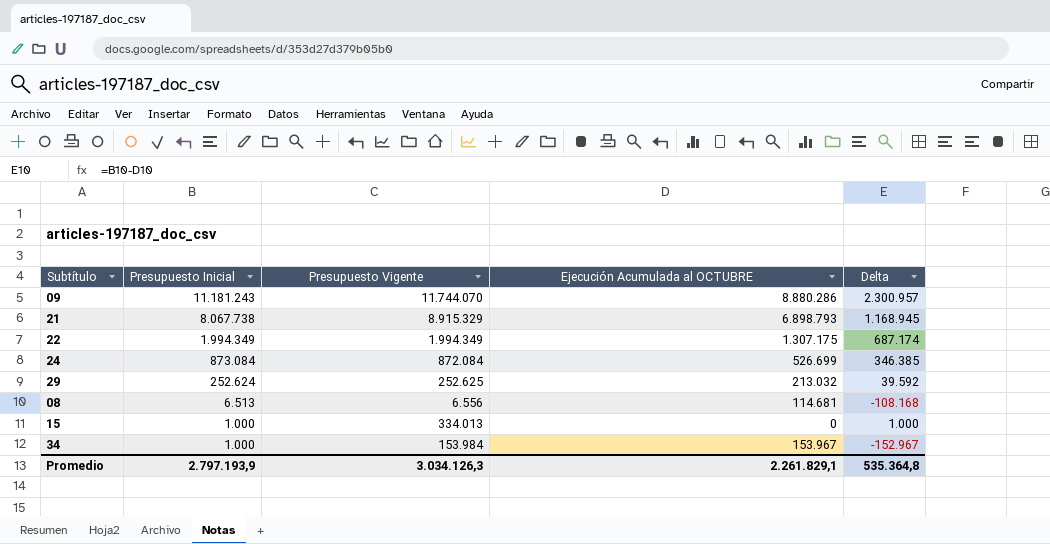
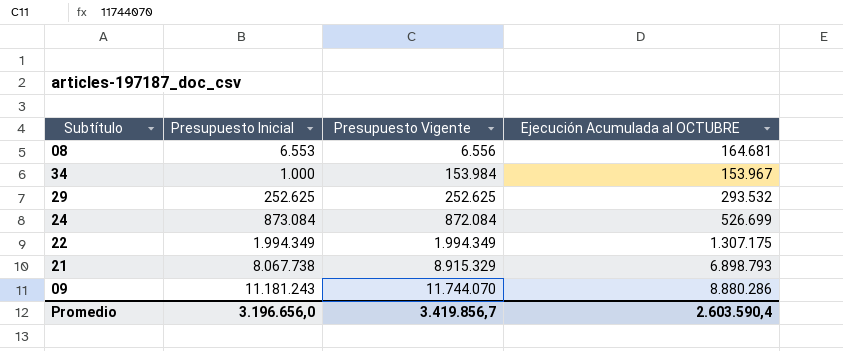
row order: Presupuesto Inicial descending -> Presupuesto Vigente ascending
column Delta | formula: [Presupuesto Inicial] - [Ejecución Acumulada al OCTUBRE] -> none
row 15: 1.000 | 334.013 | 0 | 1.000 -> none
08 | Presupuesto Inicial: 6.513 -> 6.553
08 | Ejecución Acumulada al OCTUBRE: 114.681 -> 164.681
29 | Presupuesto Inicial: 252.624 -> 252.625
29 | Ejecución Acumulada al OCTUBRE: 213.032 -> 293.532
Promedio | Presupuesto Inicial: 2.797.193,9 -> 3.196.656,0
Promedio | Presupuesto Vigente: 3.034.126,3 -> 3.419.856,7
Promedio | Ejecución Acumulada al OCTUBRE: 2.261.829,1 -> 2.603.590,4

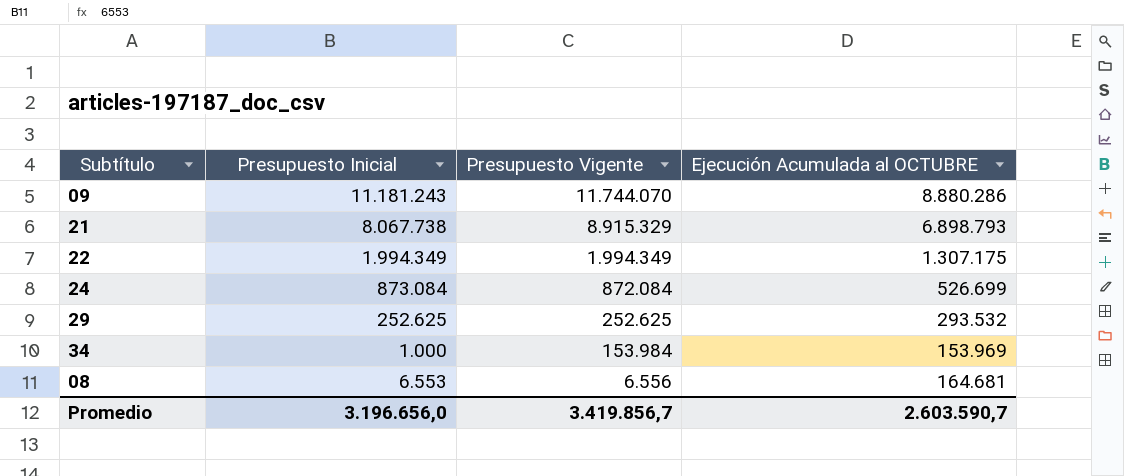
row order: Presupuesto Vigente ascending -> Presupuesto Vigente descending
34 | Ejecución Acumulada al OCTUBRE: 153.967 -> 153.969
Promedio | Ejecución Acumulada al OCTUBRE: 2.603.590,4 -> 2.603.590,7

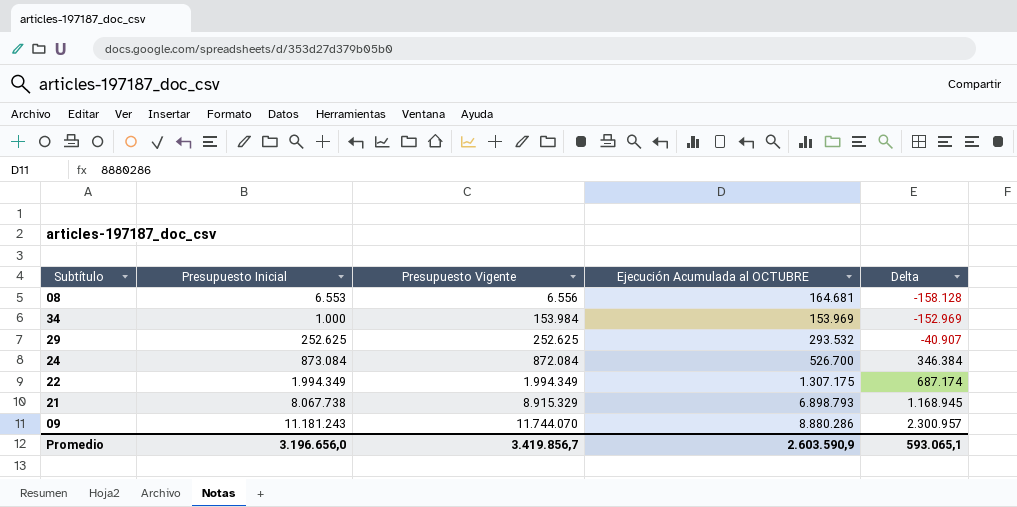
row order: Presupuesto Vigente descending -> Presupuesto Vigente ascending
column Delta | formula: none -> [Presupuesto Inicial] - [Ejecución Acumulada al OCTUBRE]
24 | Ejecución Acumulada al OCTUBRE: 526.699 -> 526.700
Promedio | Ejecución Acumulada al OCTUBRE: 2.603.590,7 -> 2.603.590,9

